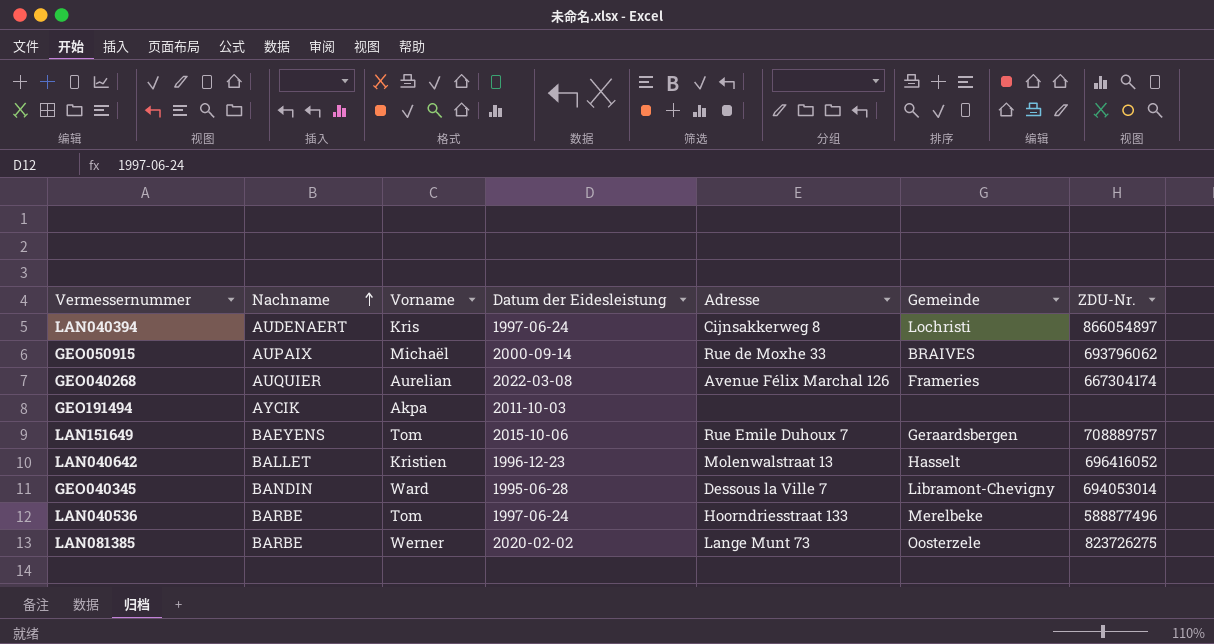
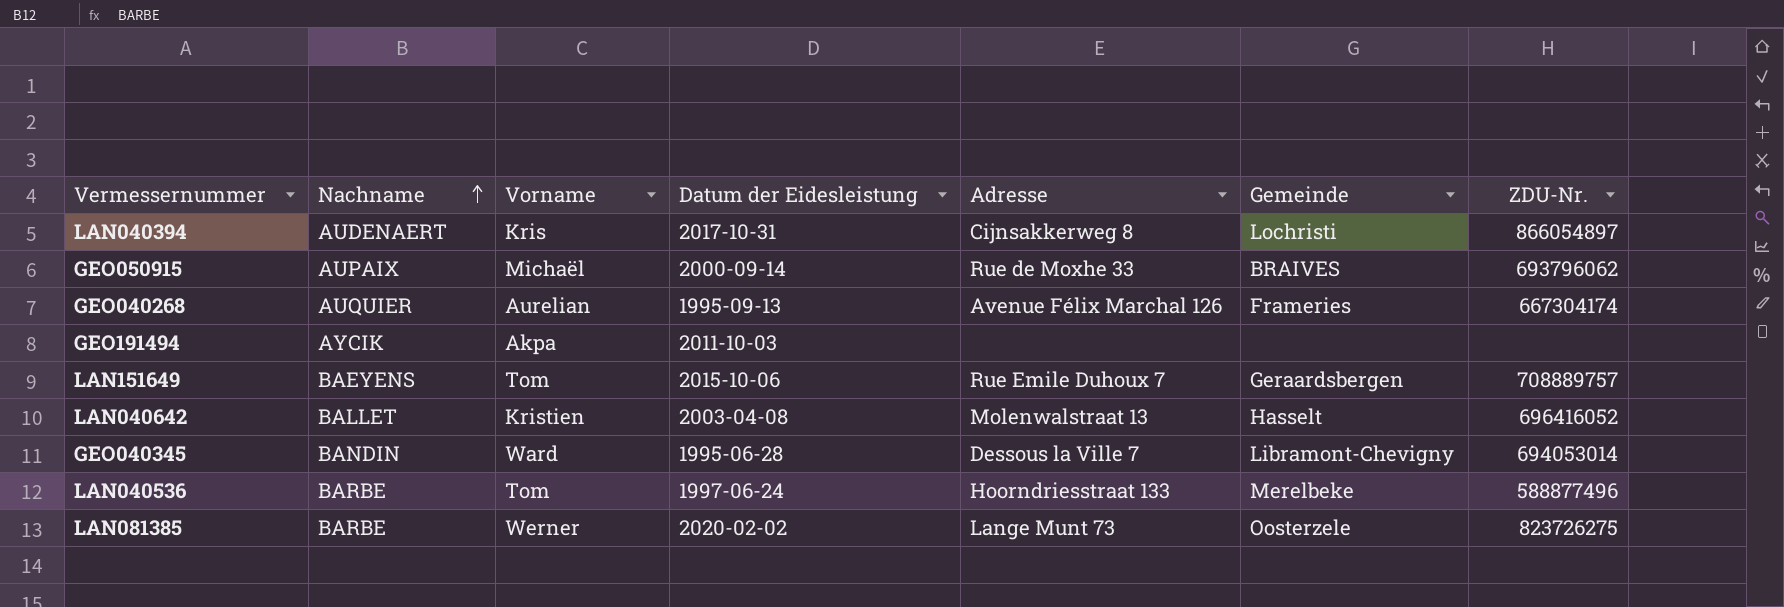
LAN040394 | Datum der Eidesleistung: 1997-06-24 -> 2017-10-31
GEO040268 | Datum der Eidesleistung: 2022-03-08 -> 1995-09-13
LAN040642 | Datum der Eidesleistung: 1996-12-23 -> 2003-04-08

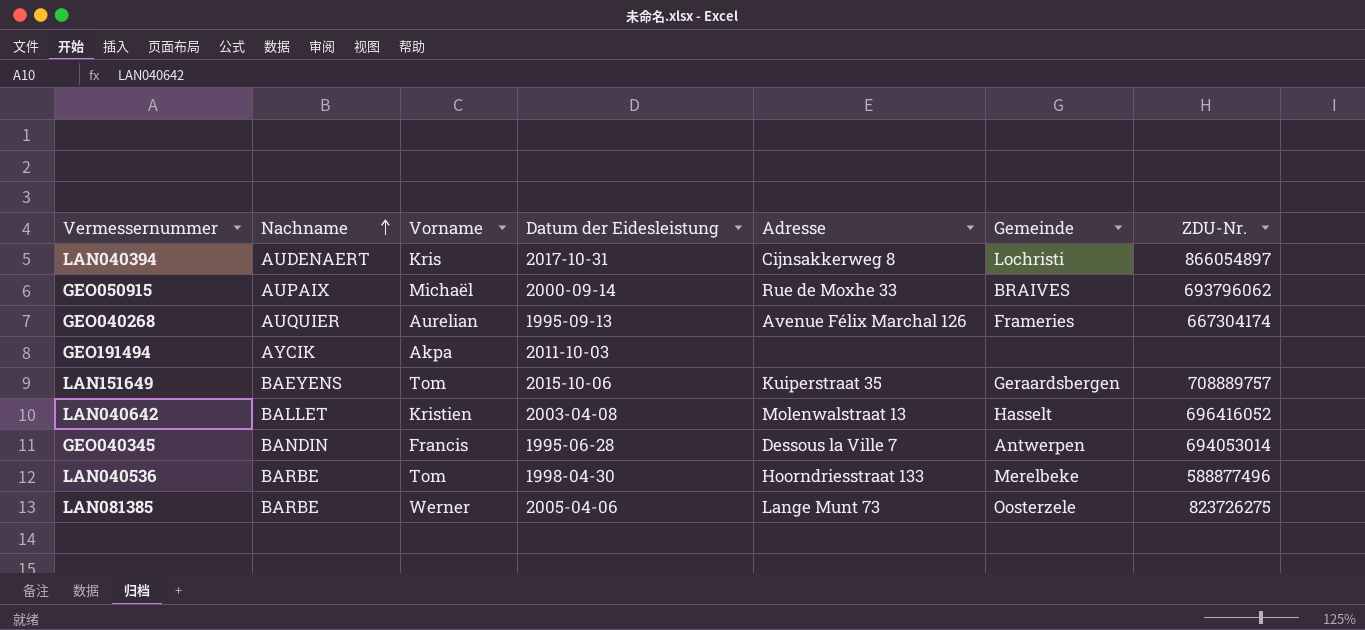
LAN151649 | Adresse: Rue Emile Duhoux 7 -> Kuiperstraat 35
GEO040345 | Vorname: Ward -> Francis
GEO040345 | Gemeinde: Libramont-Chevigny -> Antwerpen
LAN040536 | Datum der Eidesleistung: 1997-06-24 -> 1998-04-30
LAN081385 | Datum der Eidesleistung: 2020-02-02 -> 2005-04-06

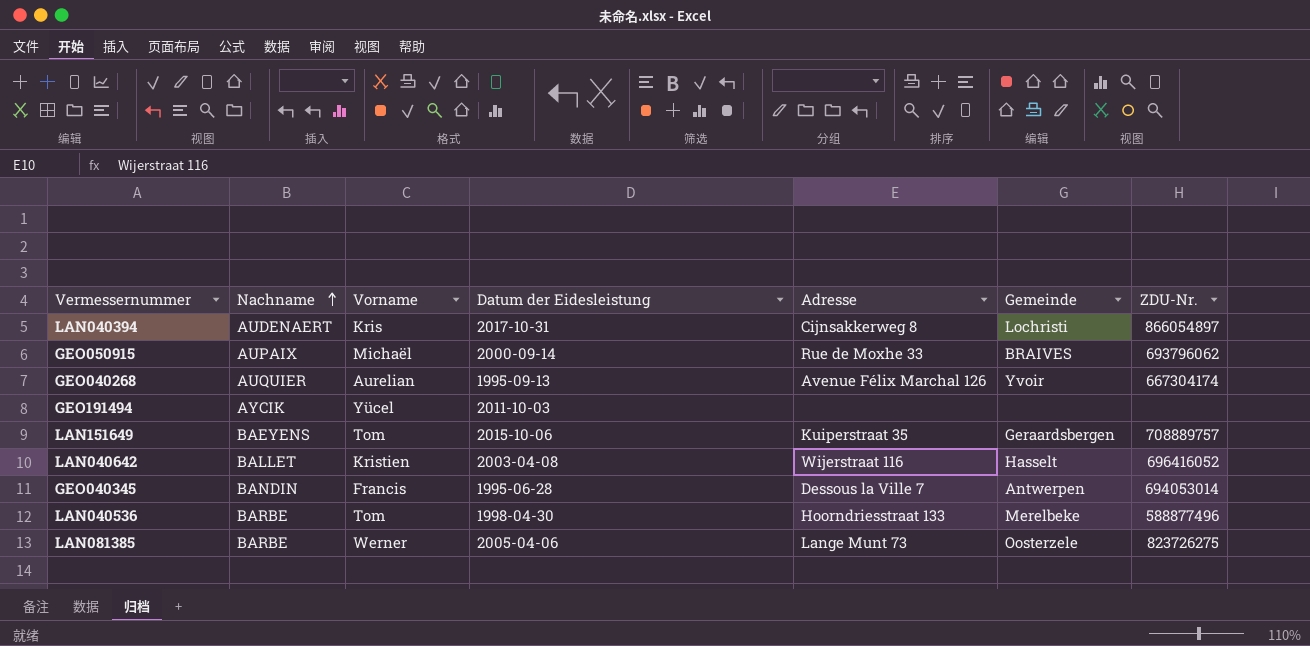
GEO040268 | Gemeinde: Frameries -> Yvoir
GEO191494 | Vorname: Akpa -> Yücel
LAN040642 | Adresse: Molenwalstraat 13 -> Wijerstraat 116

